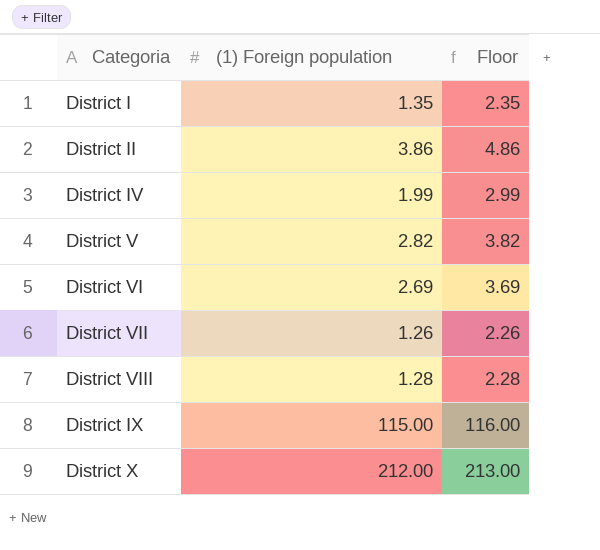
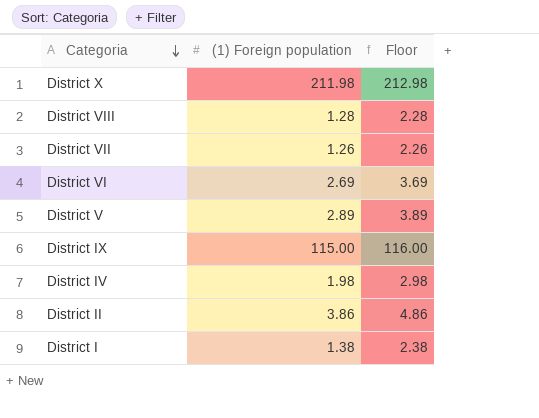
row order: none -> Categoria descending
District X | (1) Foreign population: 212.00 -> 211.98
District X | Floor: 213.00 -> 212.98
District V | (1) Foreign population: 2.82 -> 2.89
District V | Floor: 3.82 -> 3.89
District IV | (1) Foreign population: 1.99 -> 1.98
District IV | Floor: 2.99 -> 2.98
District I | (1) Foreign population: 1.35 -> 1.38
District I | Floor: 2.35 -> 2.38

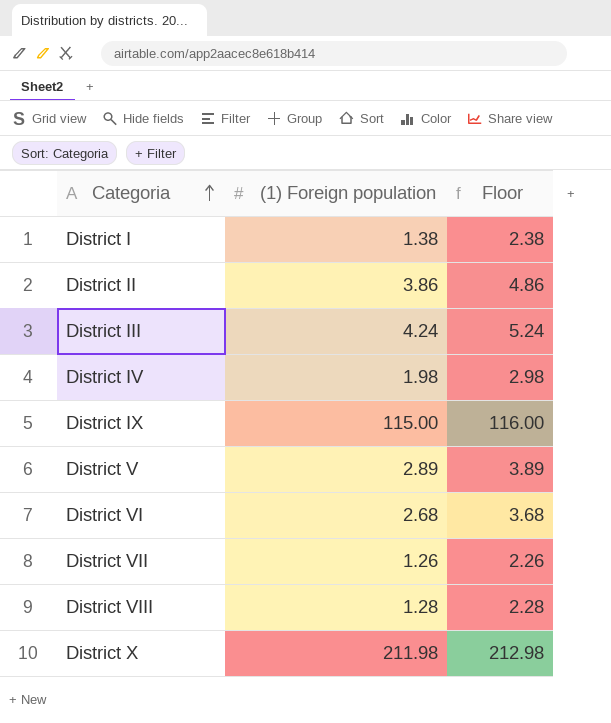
row order: Categoria descending -> Categoria ascending
row District III: none -> 4.24 | 5.24
District VI | (1) Foreign population: 2.69 -> 2.68
District VI | Floor: 3.69 -> 3.68

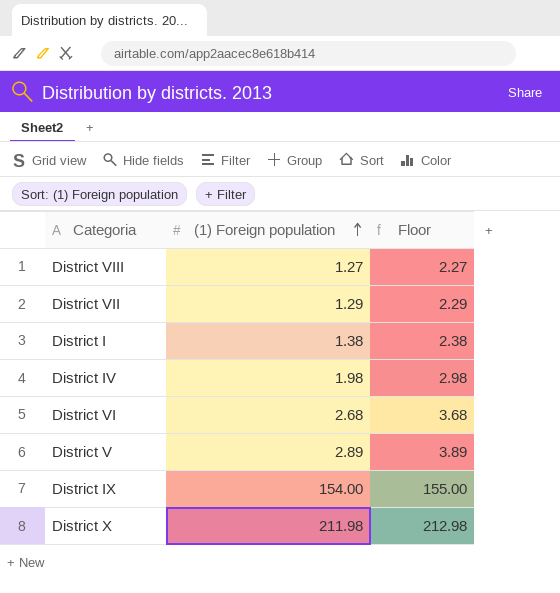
row order: Categoria ascending -> (1) Foreign population ascending
row District II: 3.86 | 4.86 -> none
row District III: 4.24 | 5.24 -> none
District VIII | (1) Foreign population: 1.28 -> 1.27
District VIII | Floor: 2.28 -> 2.27
District VII | (1) Foreign population: 1.26 -> 1.29
District VII | Floor: 2.26 -> 2.29
District IX | (1) Foreign population: 115.00 -> 154.00
District IX | Floor: 116.00 -> 155.00

